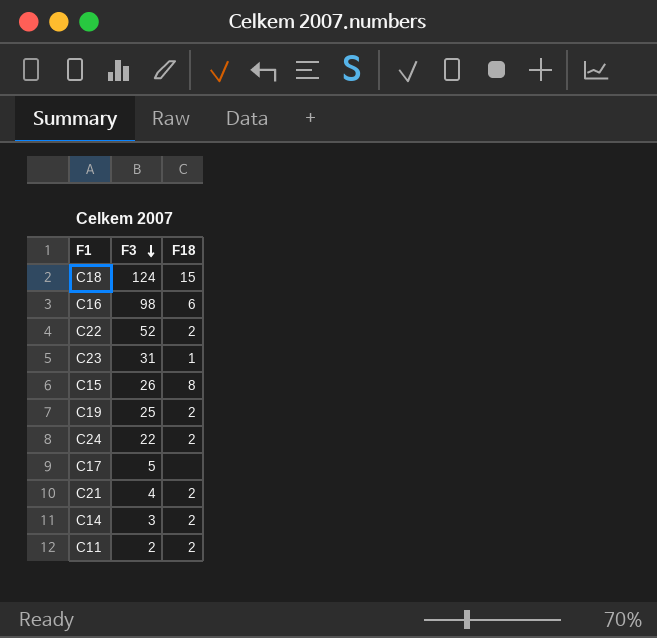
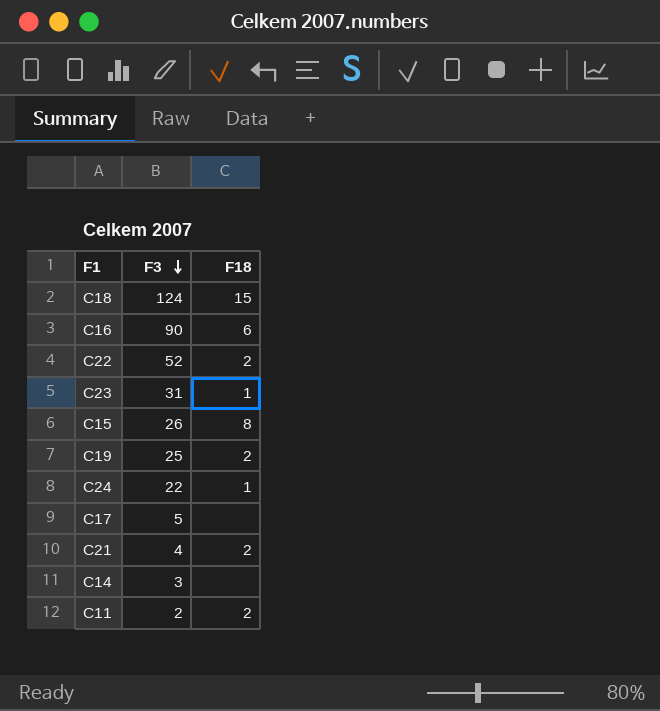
C16 | F3: 98 -> 90
C24 | F18: 2 -> 1
C14 | F18: 2 -> none

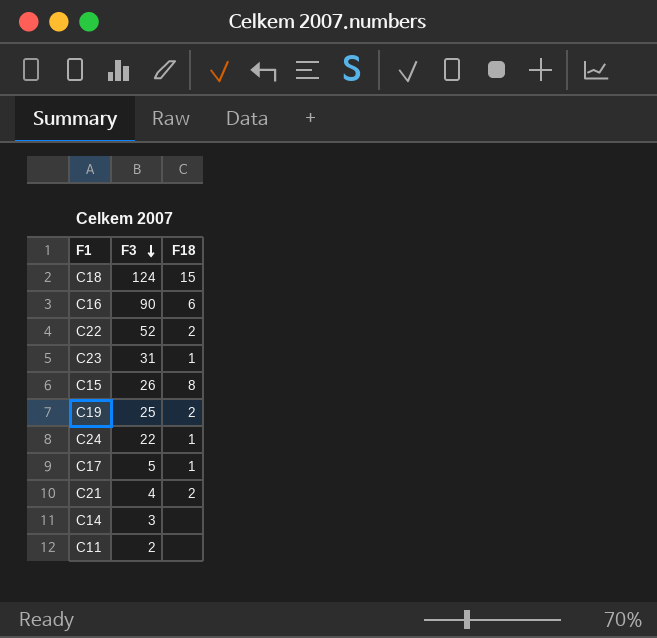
C17 | F18: none -> 1
C11 | F18: 2 -> none

